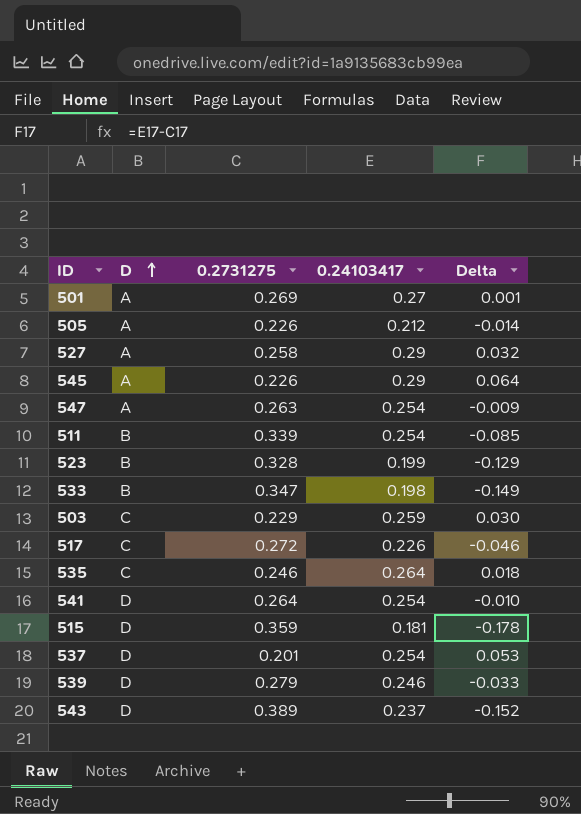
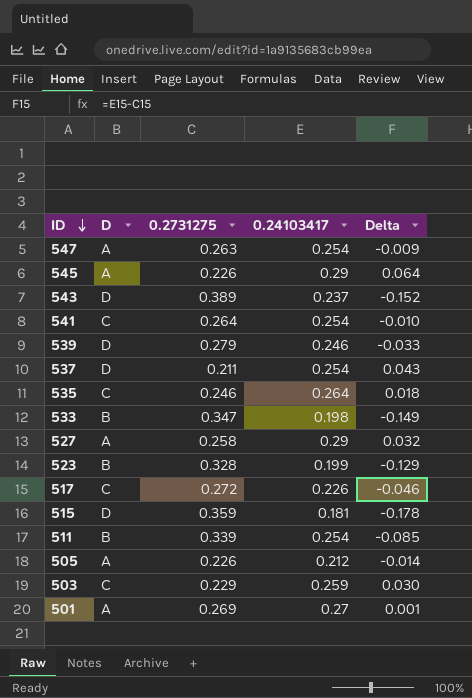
row order: D ascending -> ID descending
541 | D: D -> C
537 | 0.2731275: 0.201 -> 0.211
537 | Delta: 0.053 -> 0.043

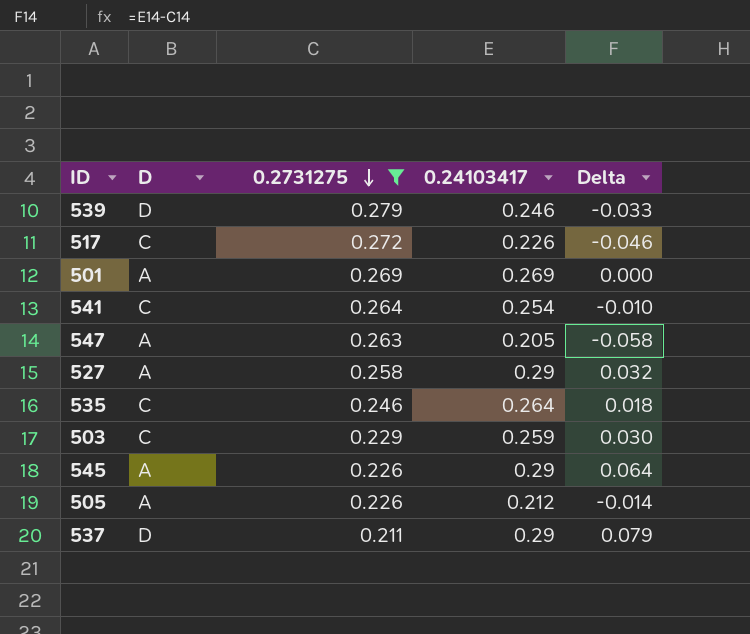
filter: none -> 0.2731275 <= 0.279
row order: ID descending -> 0.2731275 descending
501 | 0.24103417: 0.27 -> 0.269
501 | Delta: 0.001 -> 0.000
547 | 0.24103417: 0.254 -> 0.205
547 | Delta: -0.009 -> -0.058
537 | 0.24103417: 0.254 -> 0.29
537 | Delta: 0.043 -> 0.079

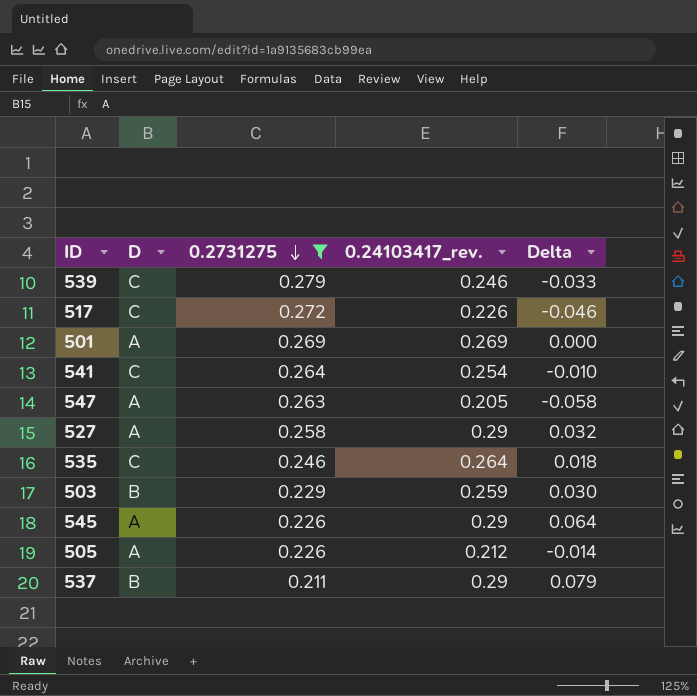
column name: 0.24103417 -> 0.24103417_rev.
539 | D: D -> C
503 | D: C -> B
537 | D: D -> B

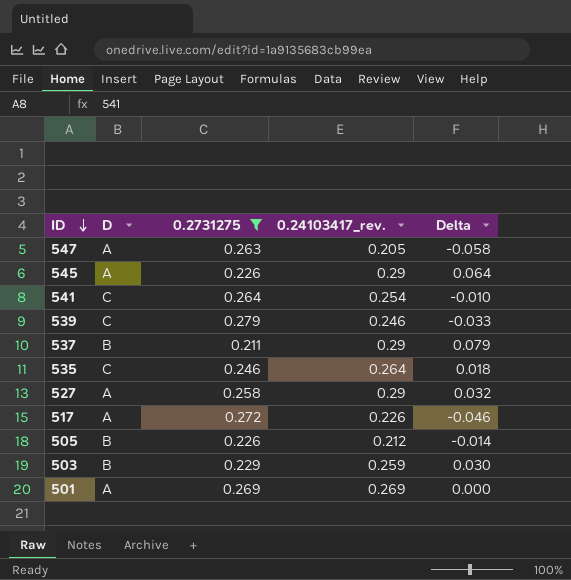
row order: 0.2731275 descending -> ID descending
517 | D: C -> A
505 | D: A -> B

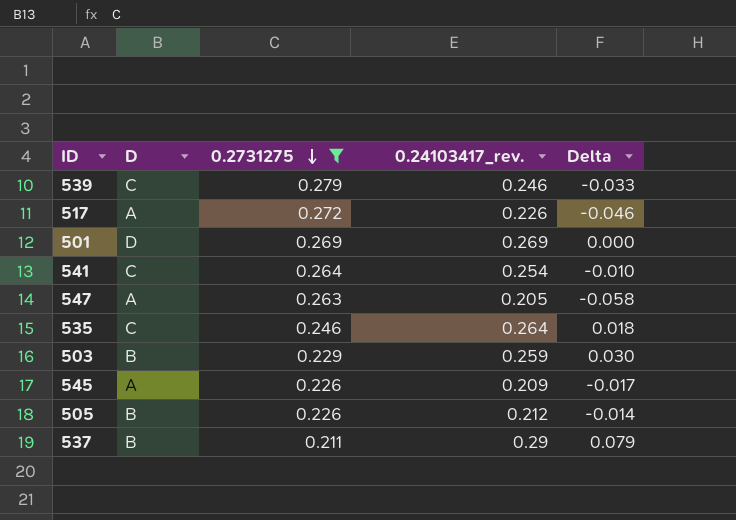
row order: ID descending -> 0.2731275 descending
row 527: A | 0.258 | 0.29 | 0.032 -> none
501 | D: A -> D
545 | 0.24103417_rev.: 0.29 -> 0.209
545 | Delta: 0.064 -> -0.017

